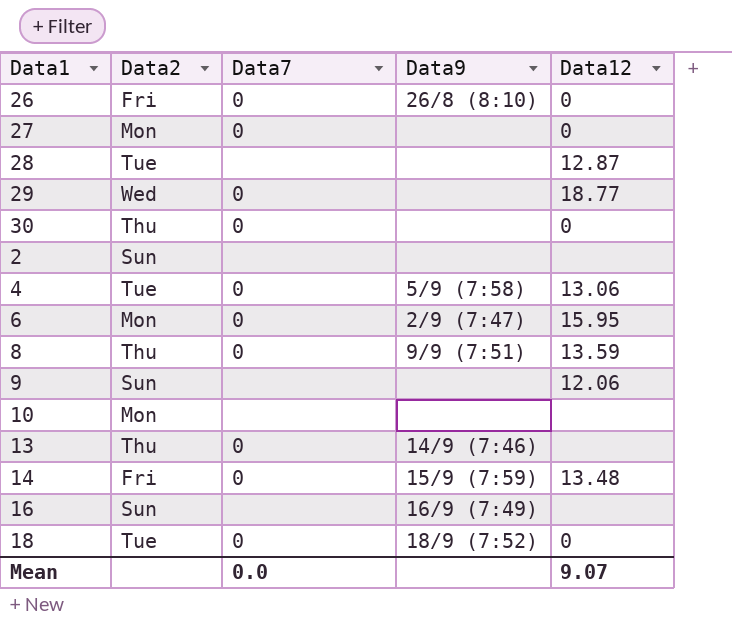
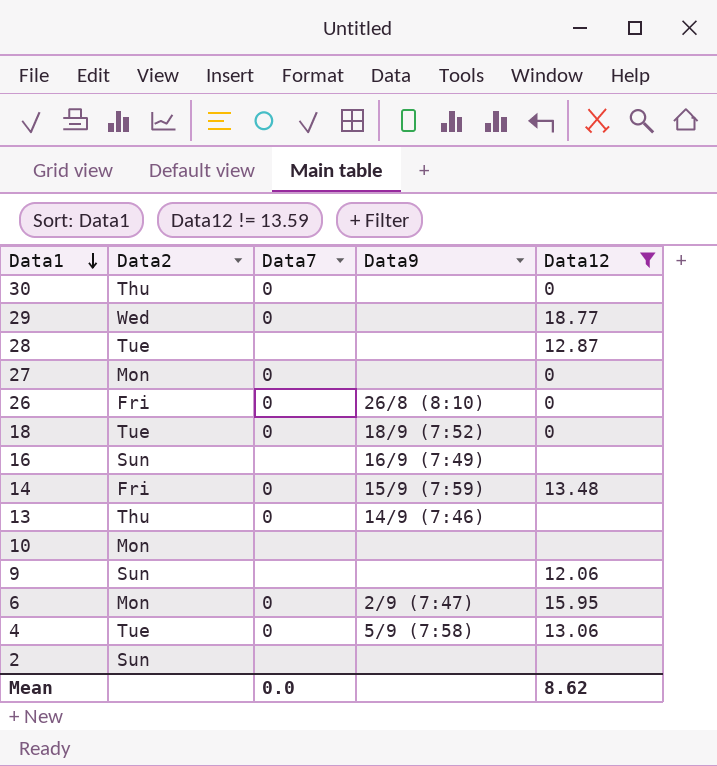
filter: none -> Data12 != 13.59
row order: none -> Data1 descending
Mean | Data12: 9.07 -> 8.62

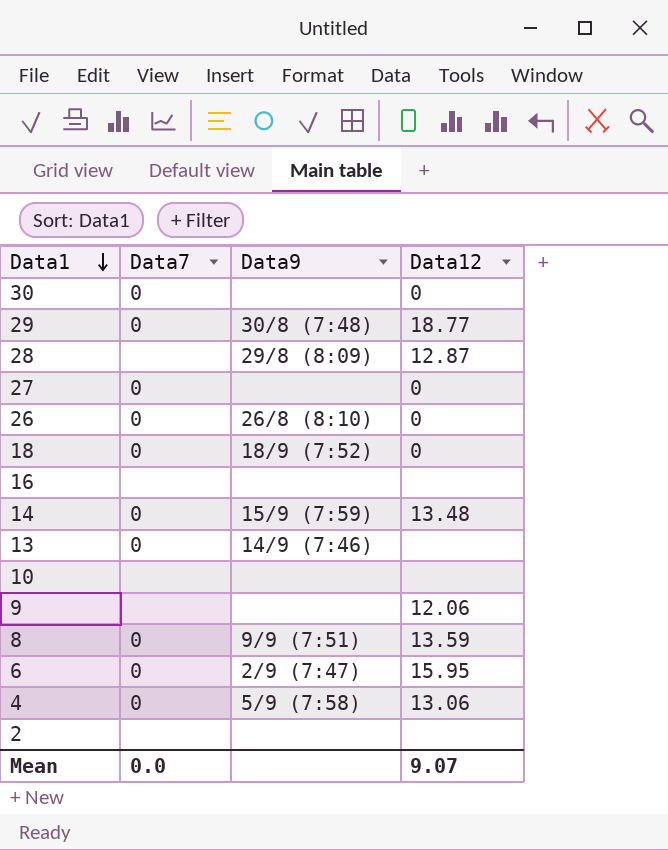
filter: Data12 != 13.59 -> none
column Data2 | position: 2 -> none
29 | Data9: none -> 30/8 (7:48)
28 | Data9: none -> 29/8 (8:09)
16 | Data9: 16/9 (7:49) -> none
Mean | Data12: 8.62 -> 9.07

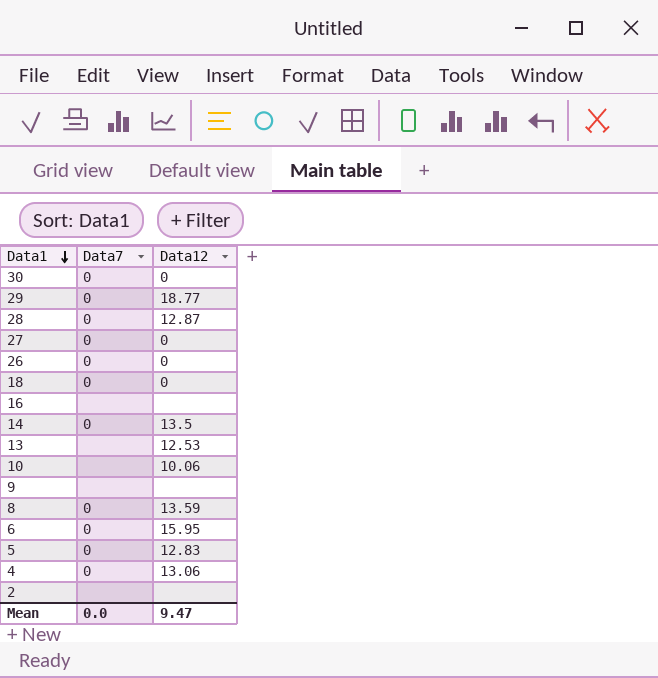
column Data9 | position: 3 -> none
28 | Data7: none -> 0
14 | Data12: 13.48 -> 13.5
13 | Data7: 0 -> none
13 | Data12: none -> 12.53
10 | Data12: none -> 10.06
9 | Data12: 12.06 -> none
row 5: none -> 0 | 12.83
Mean | Data12: 9.07 -> 9.47

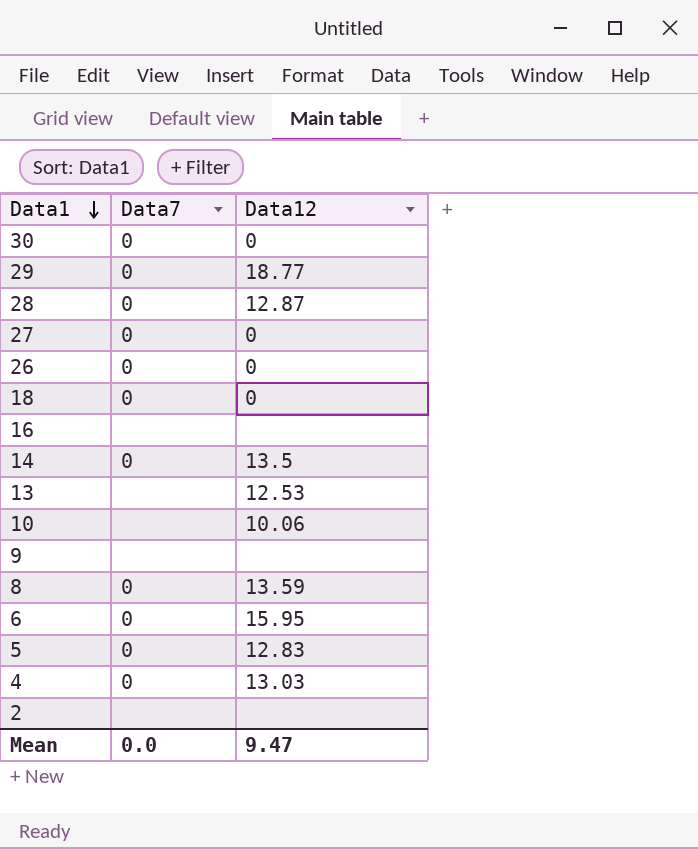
4 | Data12: 13.06 -> 13.03

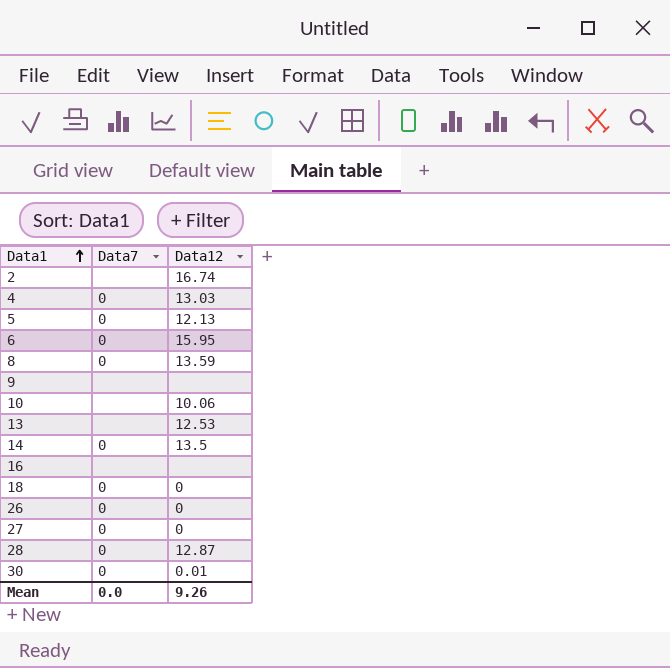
row order: Data1 descending -> Data1 ascending
row 29: 0 | 18.77 -> none
2 | Data12: none -> 16.74
5 | Data12: 12.83 -> 12.13
30 | Data12: 0 -> 0.01
Mean | Data12: 9.47 -> 9.26

